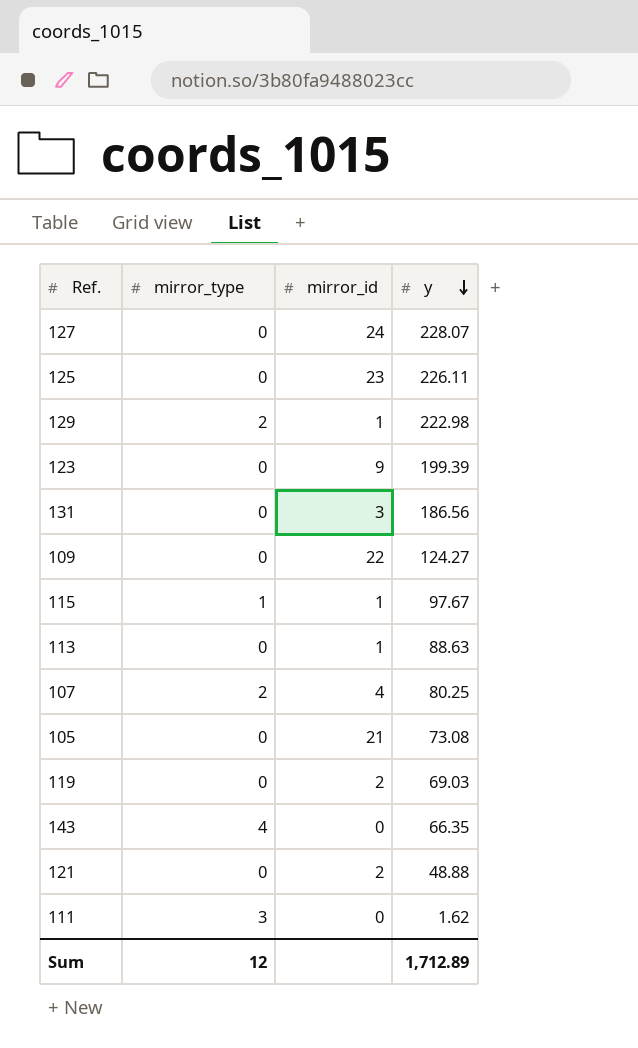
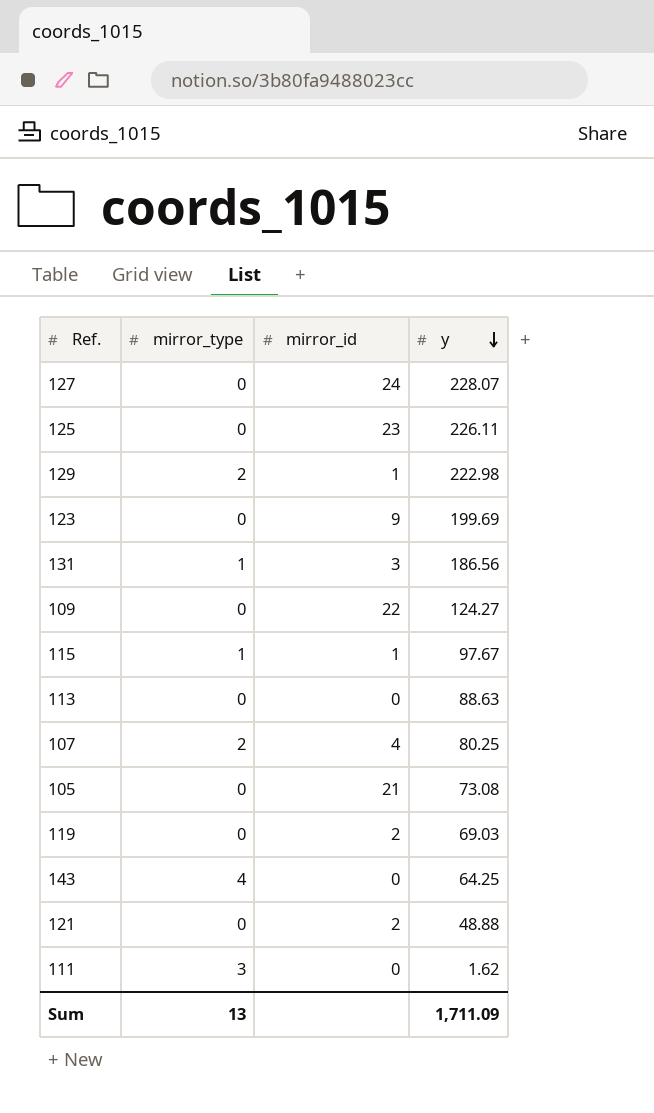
123 | y: 199.39 -> 199.69
131 | mirror_type: 0 -> 1
113 | mirror_id: 1 -> 0
143 | y: 66.35 -> 64.25
Sum | mirror_type: 12 -> 13
Sum | y: 1,712.89 -> 1,711.09

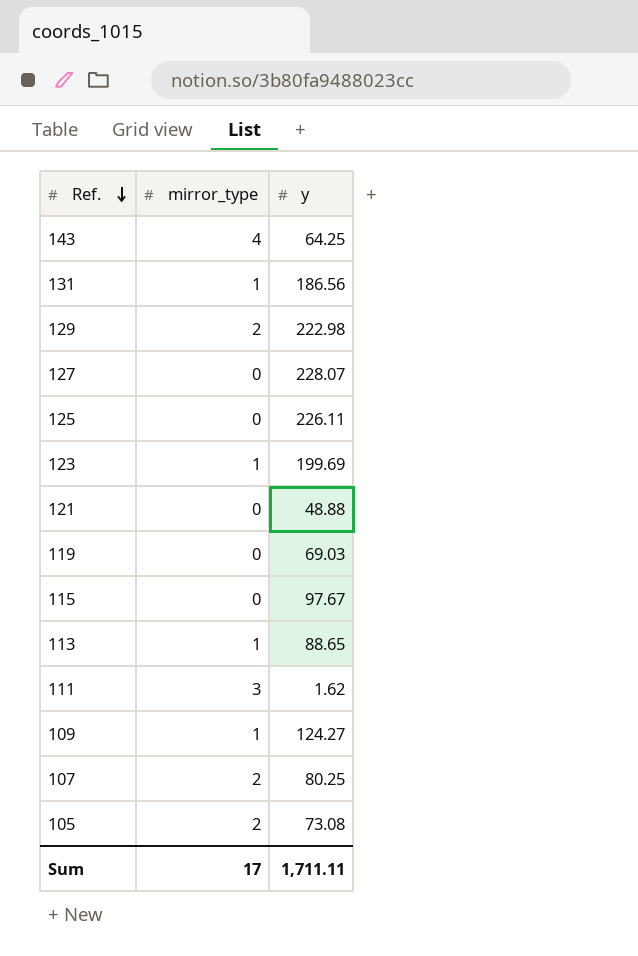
row order: y descending -> Ref. descending
column mirror_id | position: 3 -> none
123 | mirror_type: 0 -> 1
115 | mirror_type: 1 -> 0
113 | mirror_type: 0 -> 1
113 | y: 88.63 -> 88.65
109 | mirror_type: 0 -> 1
105 | mirror_type: 0 -> 2
Sum | mirror_type: 13 -> 17
Sum | y: 1,711.09 -> 1,711.11

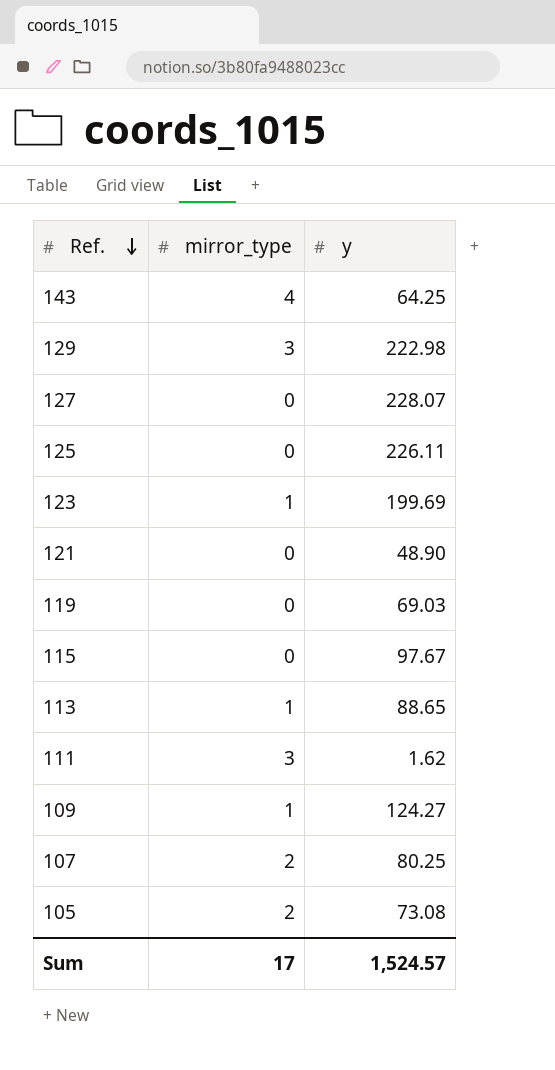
row 131: 1 | 186.56 -> none
129 | mirror_type: 2 -> 3
121 | y: 48.88 -> 48.90
Sum | y: 1,711.11 -> 1,524.57

